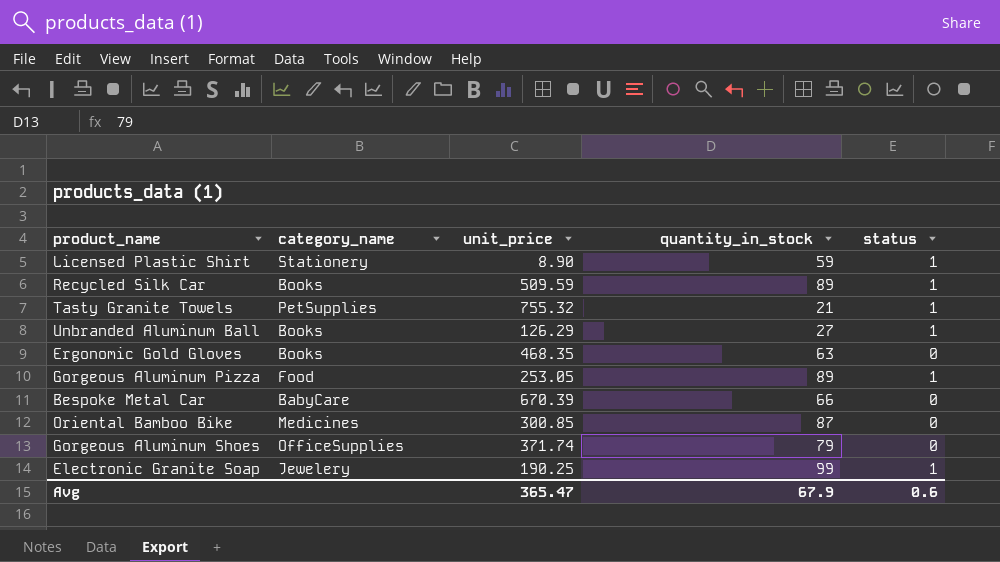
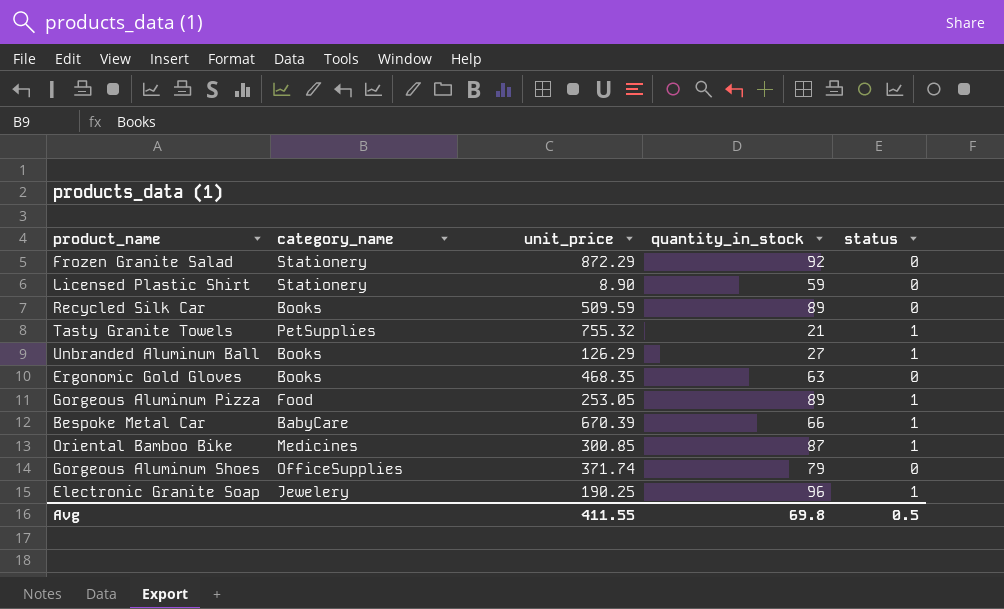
row Frozen Granite Salad: none -> Stationery | 872.29 | 92 | 0
Licensed Plastic Shirt | status: 1 -> 0
Recycled Silk Car | status: 1 -> 0
Bespoke Metal Car | status: 0 -> 1
Oriental Bamboo Bike | status: 0 -> 1
Electronic Granite Soap | quantity_in_stock: 99 -> 96
Avg | unit_price: 365.47 -> 411.55
Avg | quantity_in_stock: 67.9 -> 69.8
Avg | status: 0.6 -> 0.5

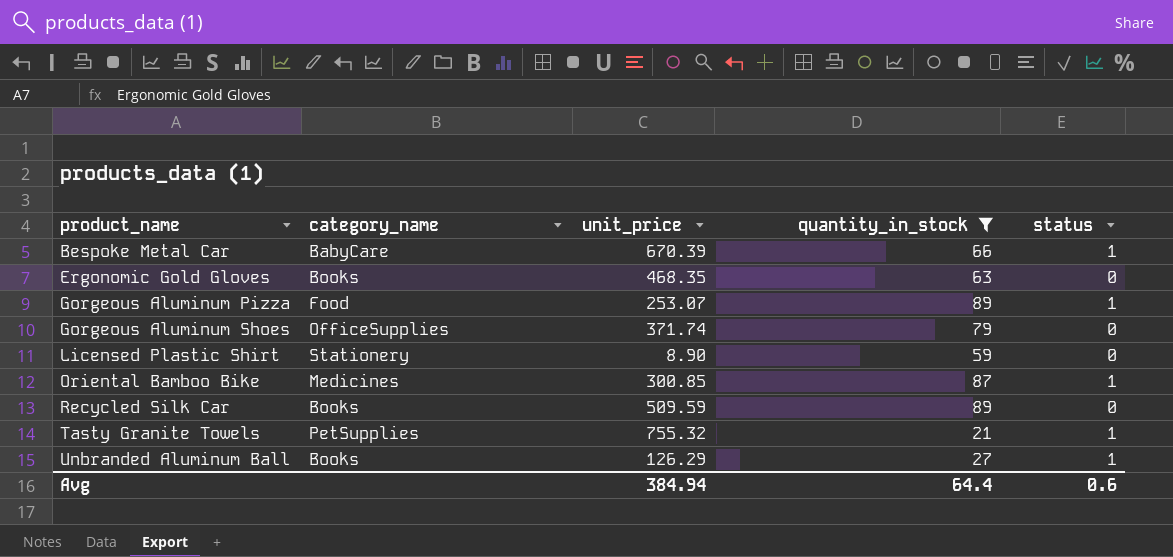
filter: none -> quantity_in_stock <= 89
row order: none -> product_name ascending
Gorgeous Aluminum Pizza | unit_price: 253.05 -> 253.07
Avg | unit_price: 411.55 -> 384.94
Avg | quantity_in_stock: 69.8 -> 64.4
Avg | status: 0.5 -> 0.6

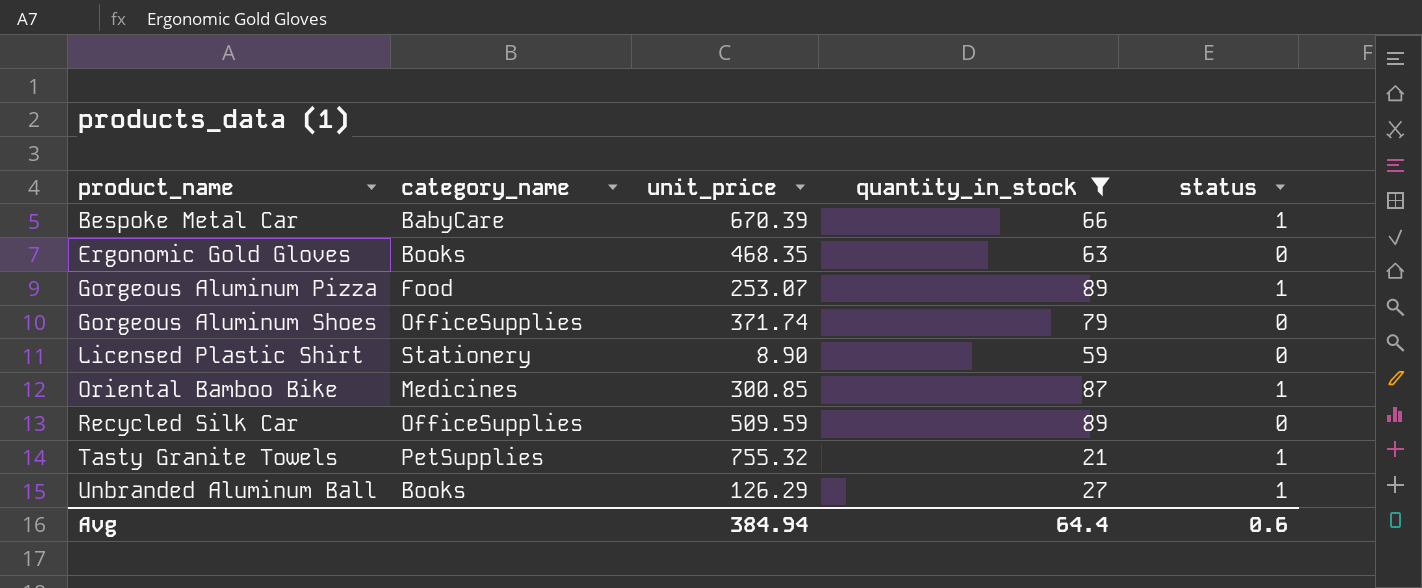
Recycled Silk Car | category_name: Books -> OfficeSupplies

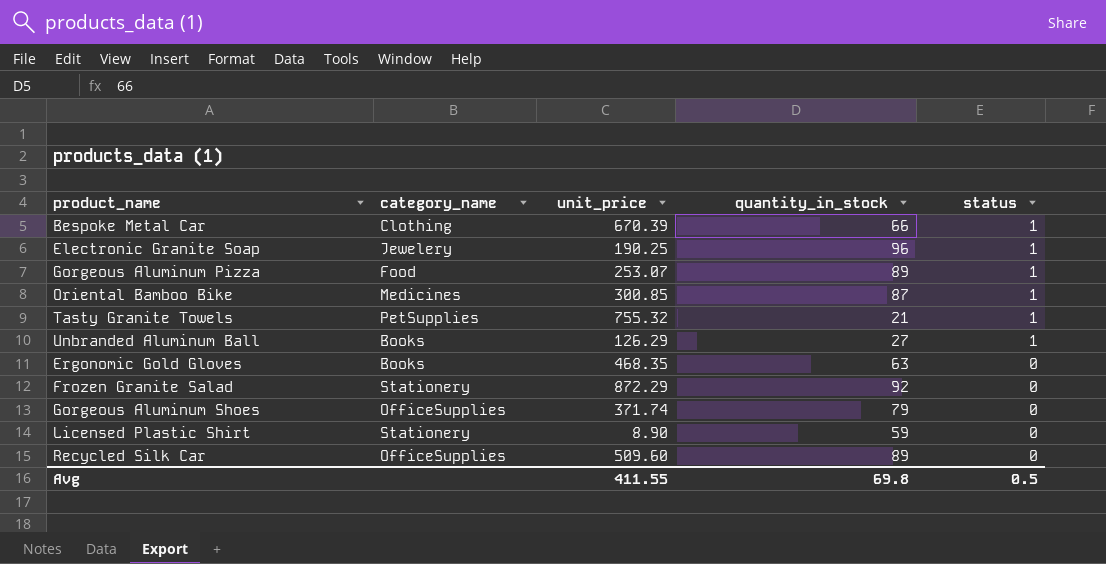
filter: quantity_in_stock <= 89 -> none
row order: product_name ascending -> status descending
Bespoke Metal Car | category_name: BabyCare -> Clothing
Recycled Silk Car | unit_price: 509.59 -> 509.60
Avg | unit_price: 384.94 -> 411.55
Avg | quantity_in_stock: 64.4 -> 69.8
Avg | status: 0.6 -> 0.5

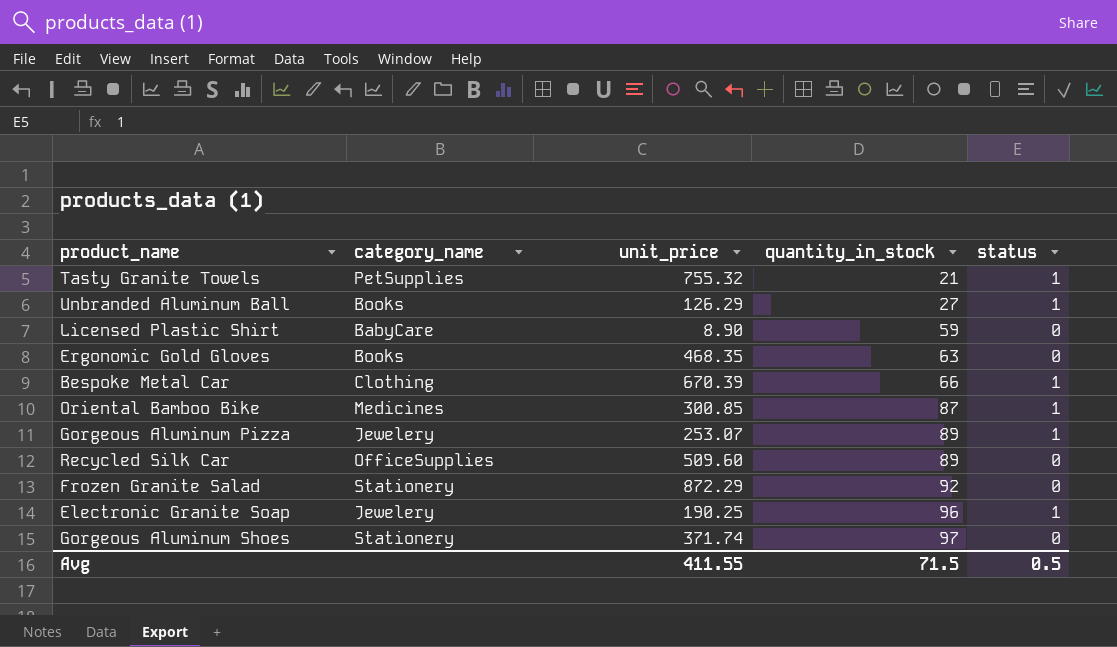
row order: status descending -> quantity_in_stock ascending
Licensed Plastic Shirt | category_name: Stationery -> BabyCare
Gorgeous Aluminum Pizza | category_name: Food -> Jewelery
Gorgeous Aluminum Shoes | category_name: OfficeSupplies -> Stationery
Gorgeous Aluminum Shoes | quantity_in_stock: 79 -> 97
Avg | quantity_in_stock: 69.8 -> 71.5

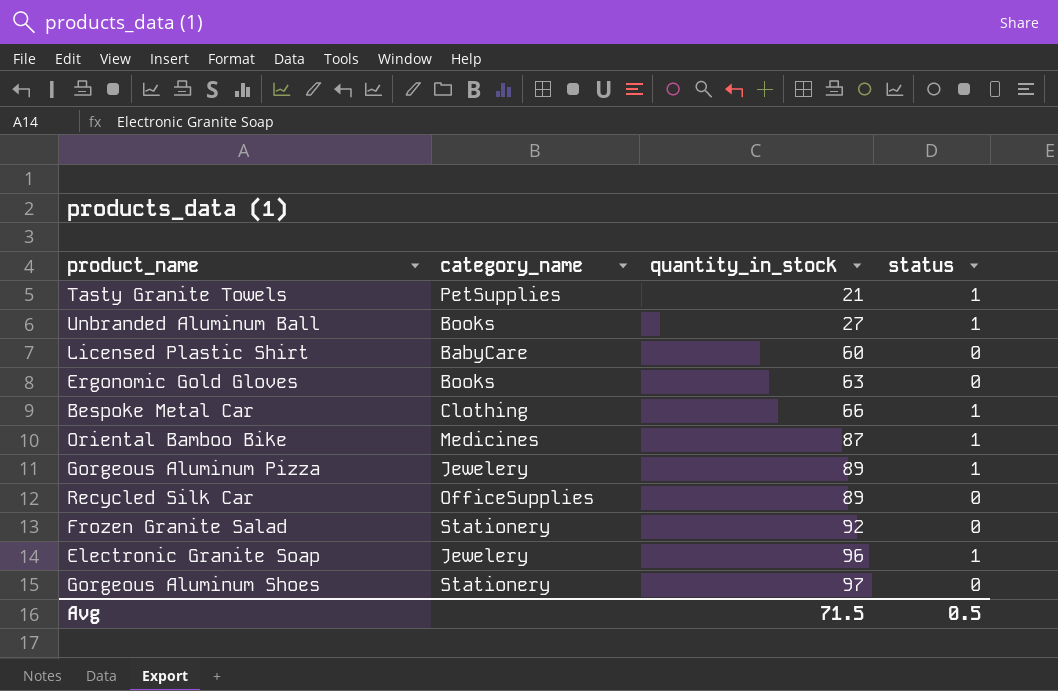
column unit_price | position: 3 -> none
Licensed Plastic Shirt | quantity_in_stock: 59 -> 60

